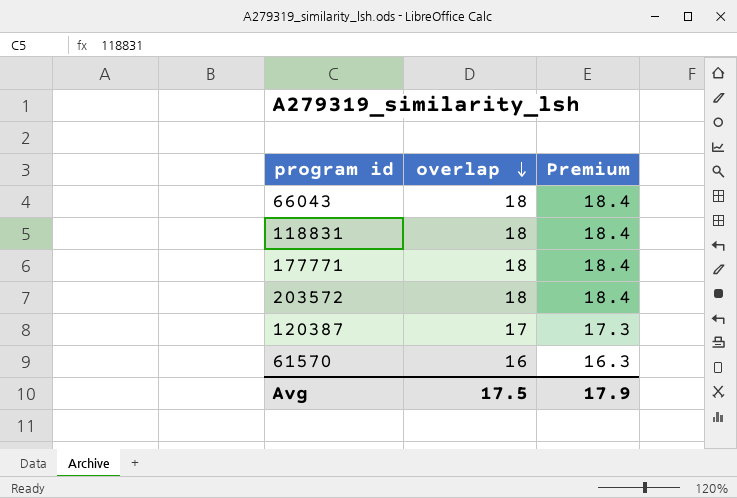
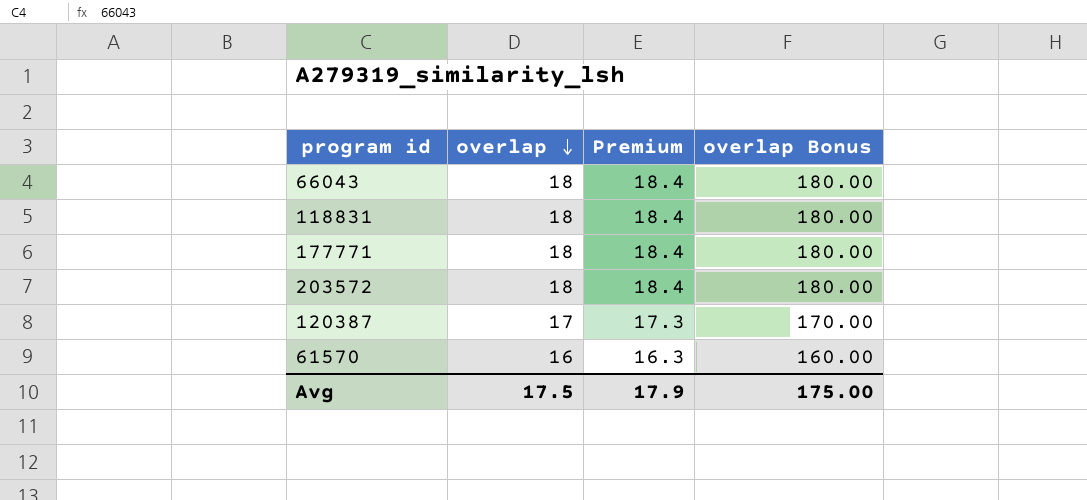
column overlap Bonus | formula: none -> [overlap] * 10

